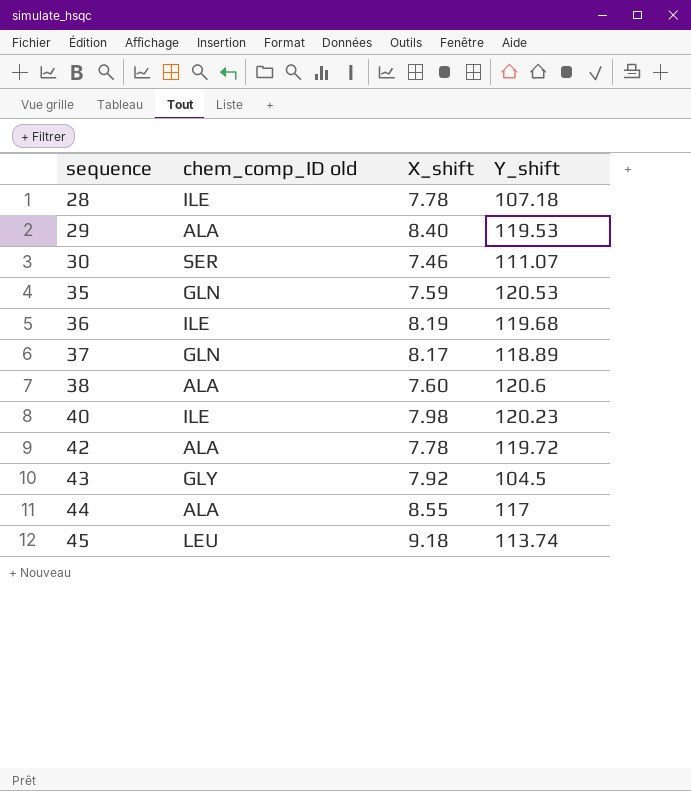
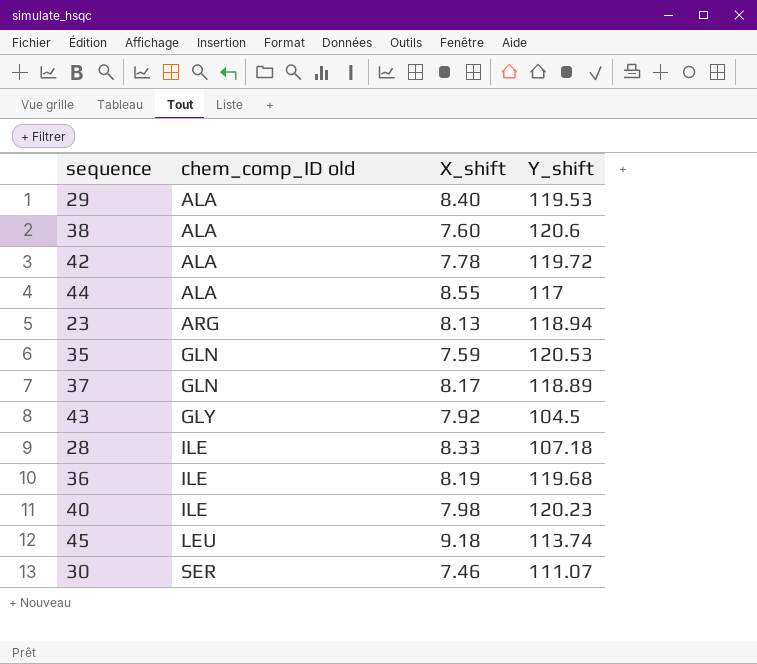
row order: sequence ascending -> chem_comp_ID old ascending
row 23: none -> ARG | 8.13 | 118.94
28 | X_shift: 7.78 -> 8.33

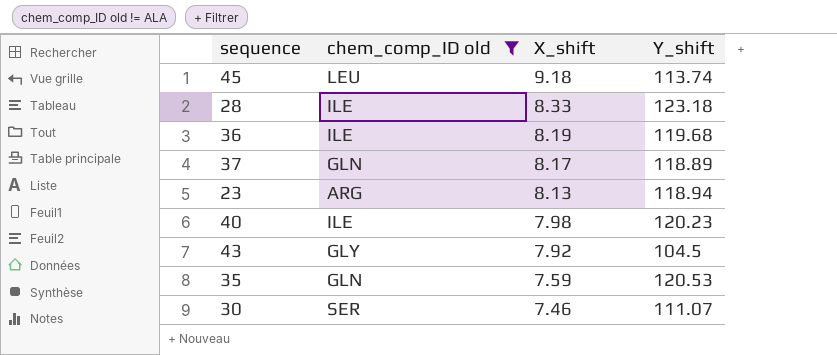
filter: none -> chem_comp_ID old != ALA
row order: chem_comp_ID old ascending -> X_shift descending
28 | Y_shift: 107.18 -> 123.18

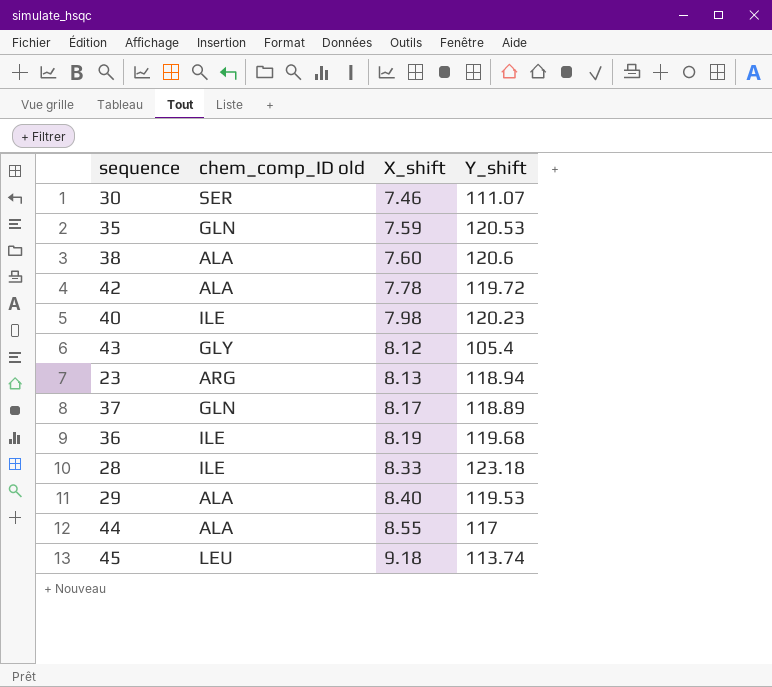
filter: chem_comp_ID old != ALA -> none
row order: X_shift descending -> X_shift ascending
43 | X_shift: 7.92 -> 8.12
43 | Y_shift: 104.5 -> 105.4

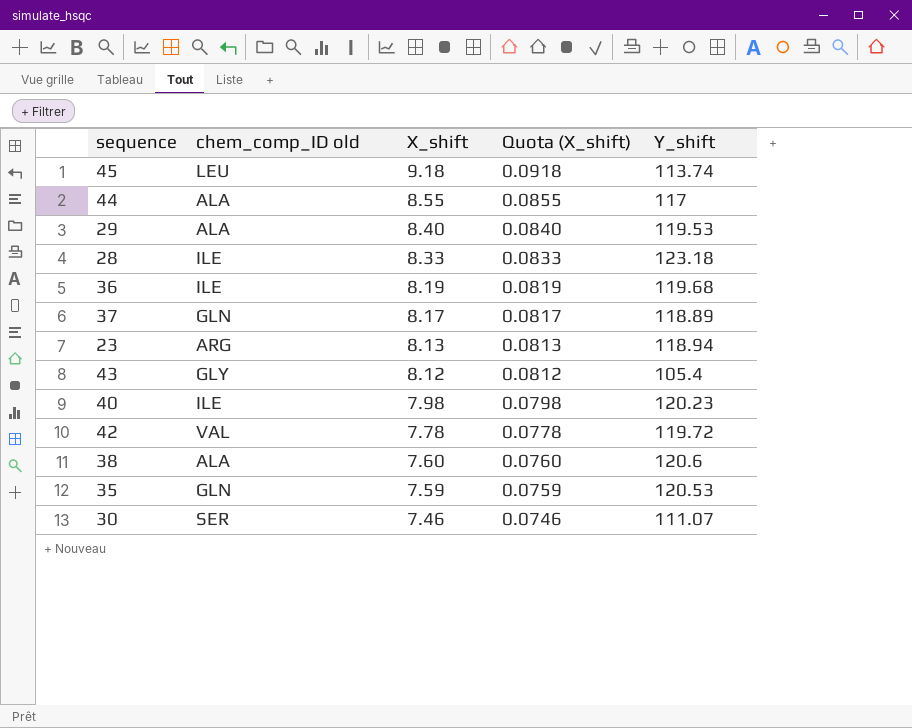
row order: X_shift ascending -> X_shift descending
column Quota (X_shift) | formula: none -> [X_shift] * 0.01
42 | chem_comp_ID old: ALA -> VAL

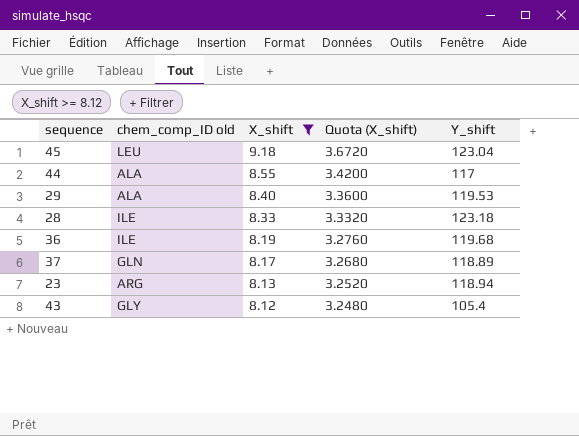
filter: none -> X_shift >= 8.12
column Quota (X_shift) | formula: [X_shift] * 0.01 -> [X_shift] * 0.4
45 | Y_shift: 113.74 -> 123.04

